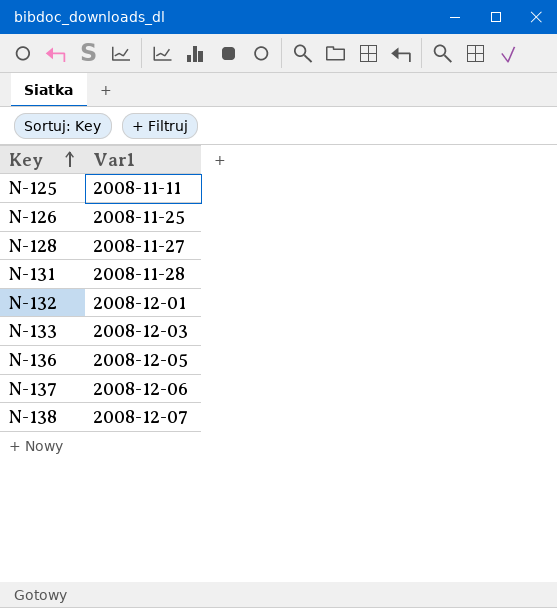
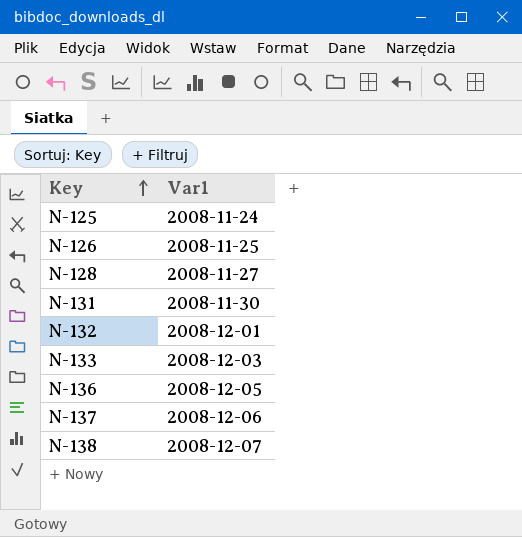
N-125 | Var1: 2008-11-11 -> 2008-11-24
N-131 | Var1: 2008-11-28 -> 2008-11-30

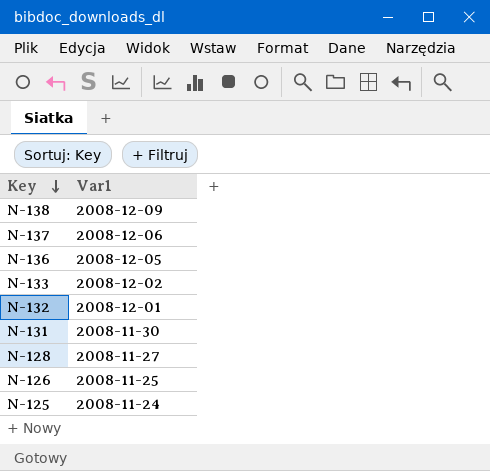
row order: Key ascending -> Key descending
N-138 | Var1: 2008-12-07 -> 2008-12-09
N-133 | Var1: 2008-12-03 -> 2008-12-02

